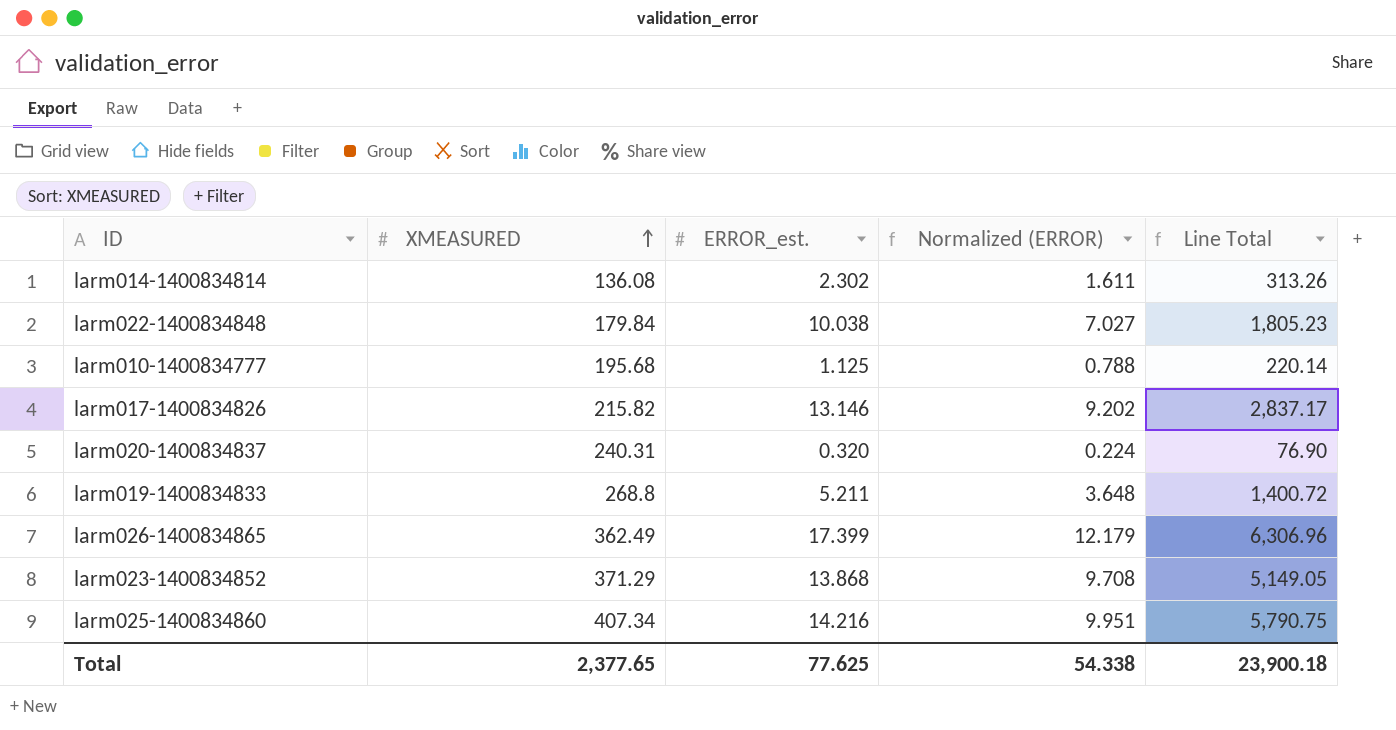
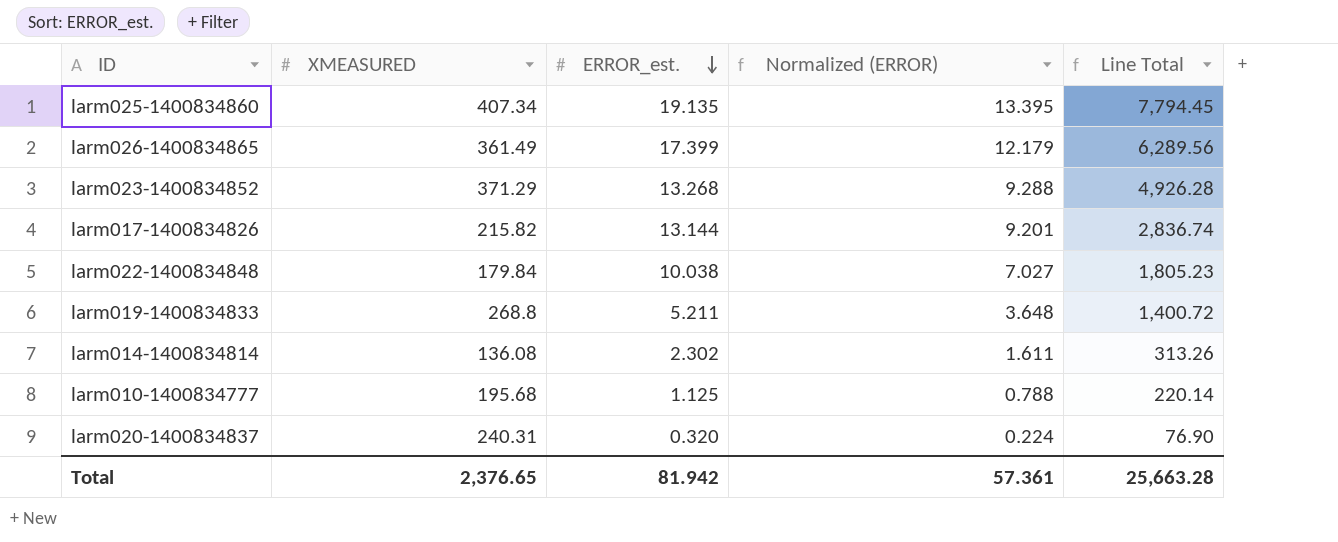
row order: XMEASURED ascending -> ERROR_est. descending
larm025-1400834860 | ERROR_est.: 14.216 -> 19.135
larm025-1400834860 | Normalized (ERROR): 9.951 -> 13.395
larm025-1400834860 | Line Total: 5,790.75 -> 7,794.45
larm026-1400834865 | XMEASURED: 362.49 -> 361.49
larm026-1400834865 | Line Total: 6,306.96 -> 6,289.56
larm023-1400834852 | ERROR_est.: 13.868 -> 13.268
larm023-1400834852 | Normalized (ERROR): 9.708 -> 9.288
larm023-1400834852 | Line Total: 5,149.05 -> 4,926.28
larm017-1400834826 | ERROR_est.: 13.146 -> 13.144
larm017-1400834826 | Normalized (ERROR): 9.202 -> 9.201
larm017-1400834826 | Line Total: 2,837.17 -> 2,836.74
Total | XMEASURED: 2,377.65 -> 2,376.65
Total | ERROR_est.: 77.625 -> 81.942
Total | Normalized (ERROR): 54.338 -> 57.361
Total | Line Total: 23,900.18 -> 25,663.28

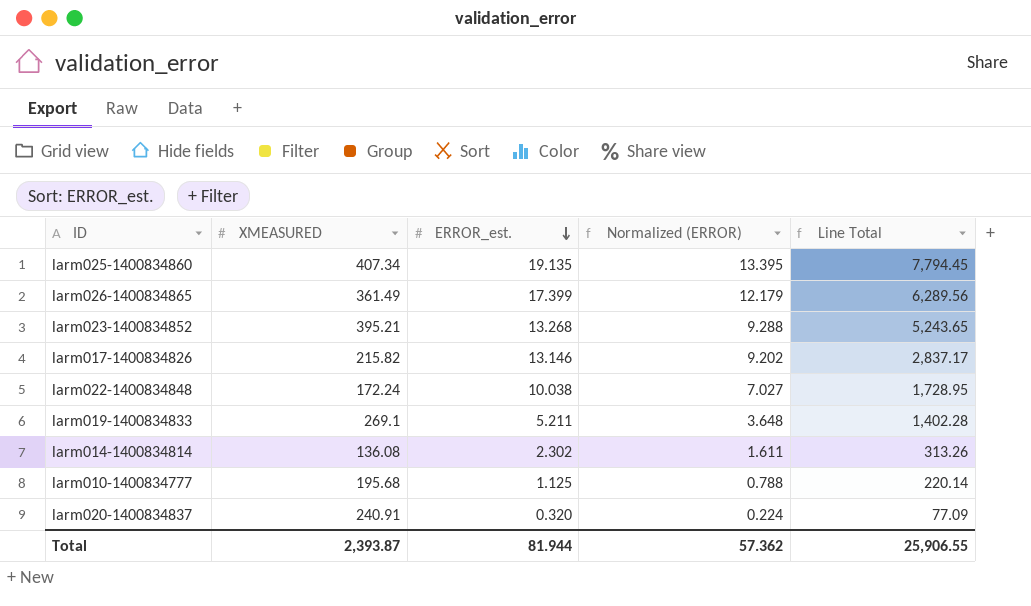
larm023-1400834852 | XMEASURED: 371.29 -> 395.21
larm023-1400834852 | Line Total: 4,926.28 -> 5,243.65
larm017-1400834826 | ERROR_est.: 13.144 -> 13.146
larm017-1400834826 | Normalized (ERROR): 9.201 -> 9.202
larm017-1400834826 | Line Total: 2,836.74 -> 2,837.17
larm022-1400834848 | XMEASURED: 179.84 -> 172.24
larm022-1400834848 | Line Total: 1,805.23 -> 1,728.95
larm019-1400834833 | XMEASURED: 268.8 -> 269.1
larm019-1400834833 | Line Total: 1,400.72 -> 1,402.28
larm020-1400834837 | XMEASURED: 240.31 -> 240.91
larm020-1400834837 | Line Total: 76.90 -> 77.09
Total | XMEASURED: 2,376.65 -> 2,393.87
Total | ERROR_est.: 81.942 -> 81.944
Total | Normalized (ERROR): 57.361 -> 57.362
Total | Line Total: 25,663.28 -> 25,906.55

